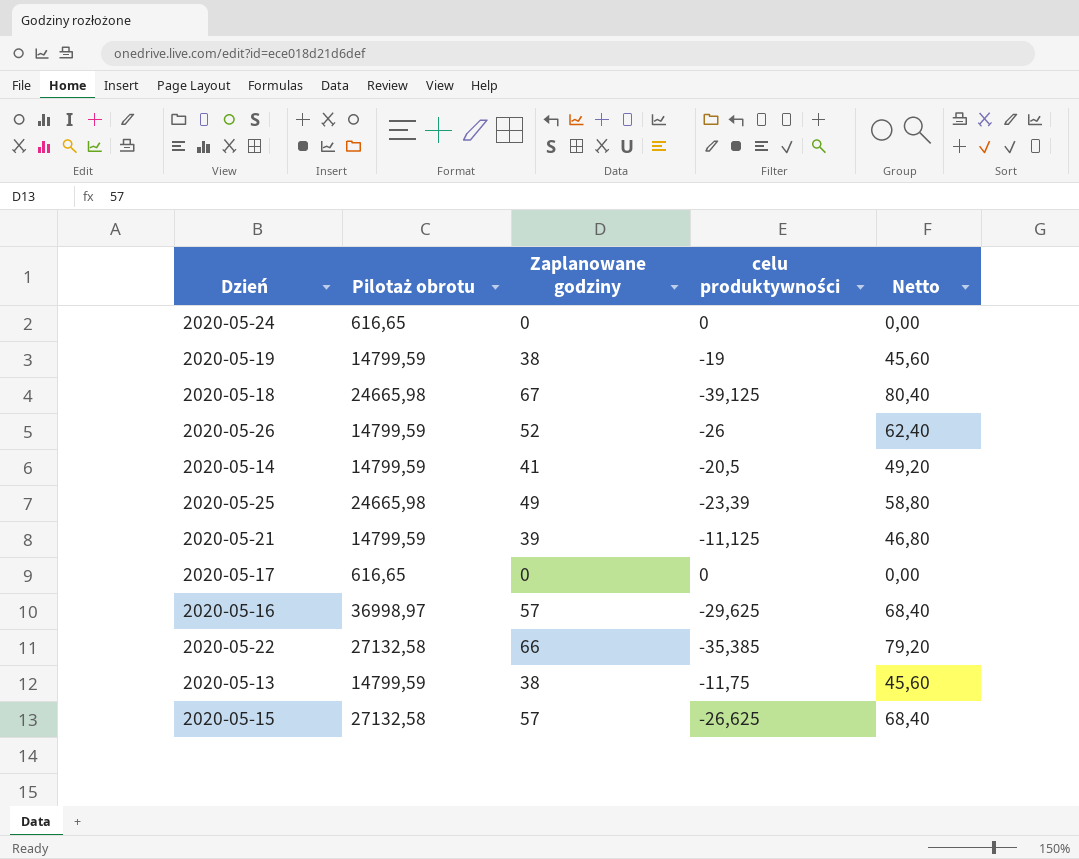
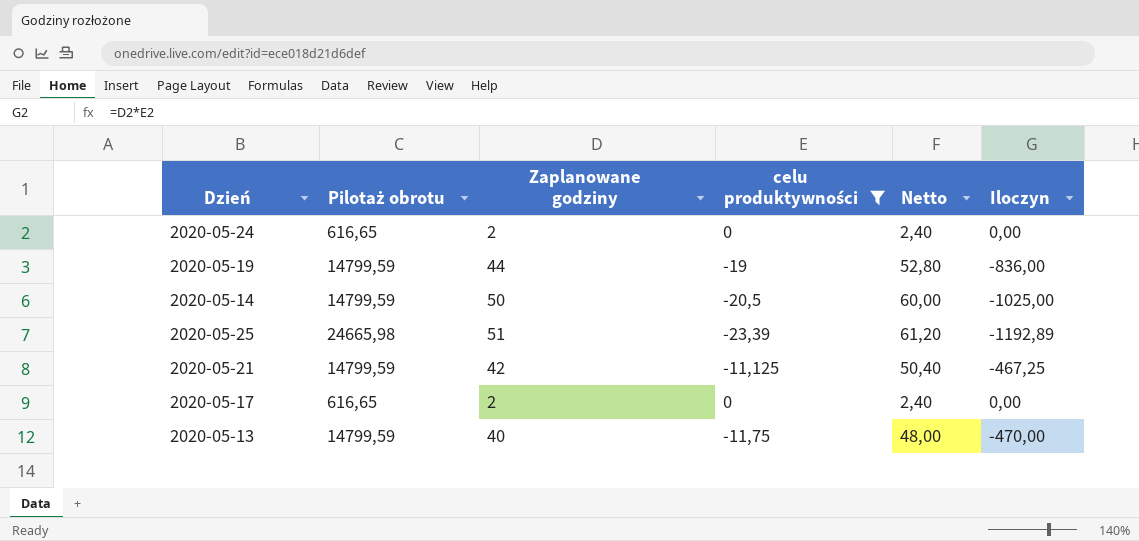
filter: none -> celu produktywności >= -23,39
column Iloczyn | formula: none -> [Zaplanowane godziny] * [celu produktywności]
2020-05-24 | Zaplanowane godziny: 0 -> 2
2020-05-24 | Netto: 0,00 -> 2,40
2020-05-19 | Zaplanowane godziny: 38 -> 44
2020-05-19 | Netto: 45,60 -> 52,80
2020-05-14 | Zaplanowane godziny: 41 -> 50
2020-05-14 | Netto: 49,20 -> 60,00
2020-05-25 | Zaplanowane godziny: 49 -> 51
2020-05-25 | Netto: 58,80 -> 61,20
2020-05-21 | Zaplanowane godziny: 39 -> 42
2020-05-21 | Netto: 46,80 -> 50,40
2020-05-17 | Zaplanowane godziny: 0 -> 2
2020-05-17 | Netto: 0,00 -> 2,40
2020-05-13 | Zaplanowane godziny: 38 -> 40
2020-05-13 | Netto: 45,60 -> 48,00

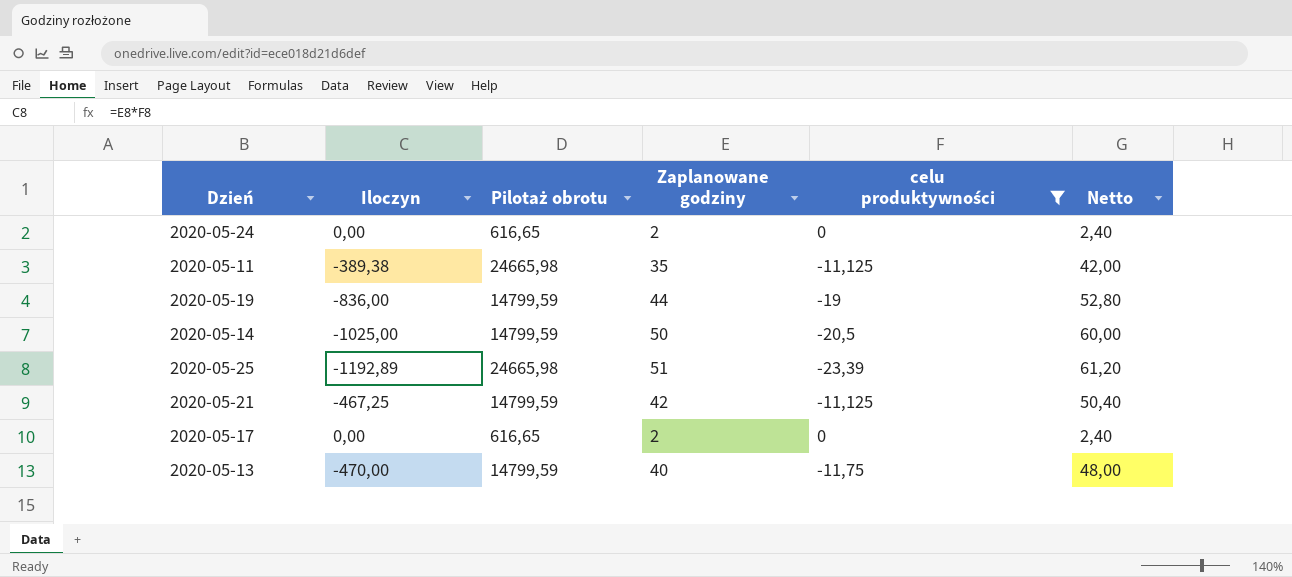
column Iloczyn | position: 6 -> 2
row 2020-05-11: none -> -389,38 | 24665,98 | 35 | -11,125 | 42,00

